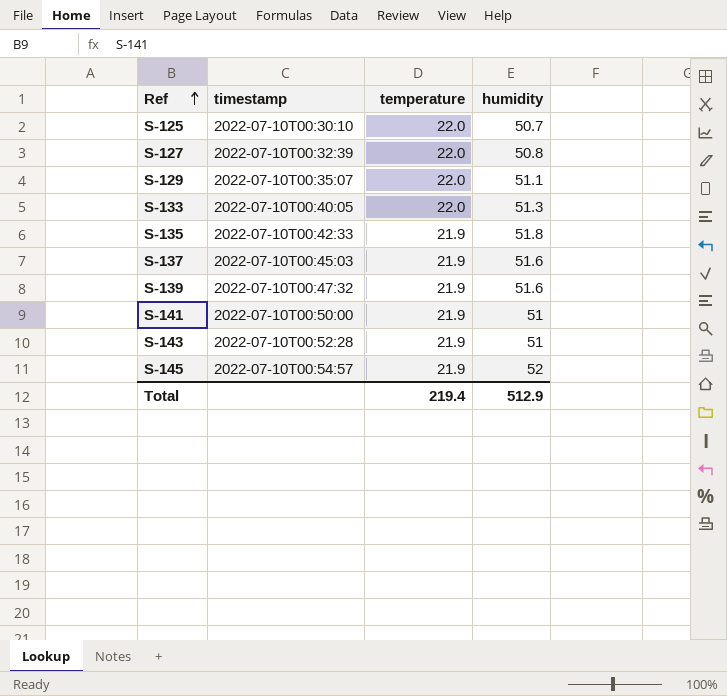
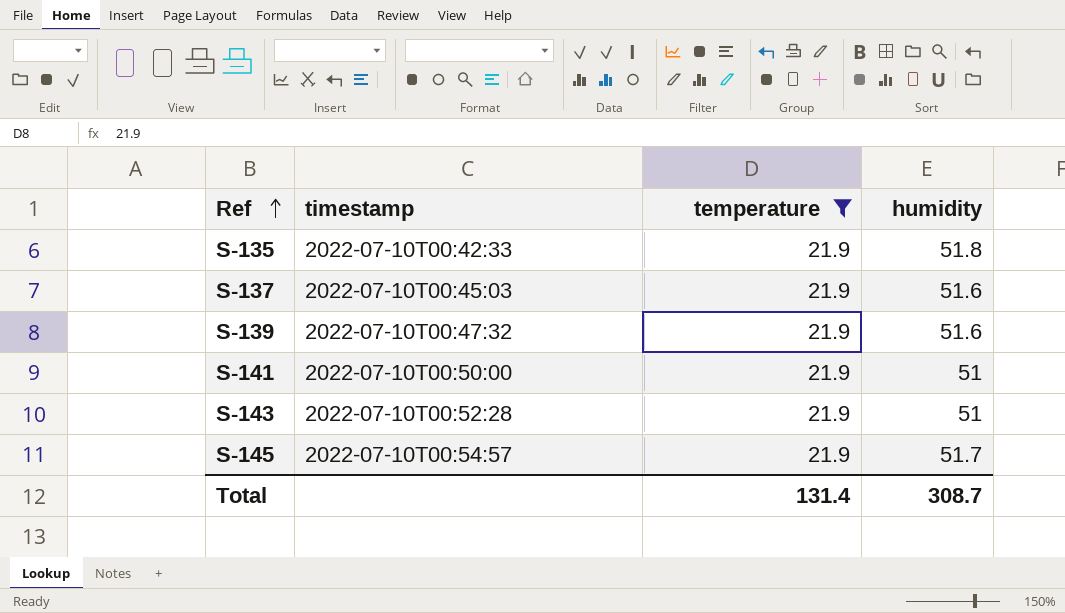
filter: none -> temperature = 21.9
S-145 | humidity: 52 -> 51.7
Total | temperature: 219.4 -> 131.4
Total | humidity: 512.9 -> 308.7

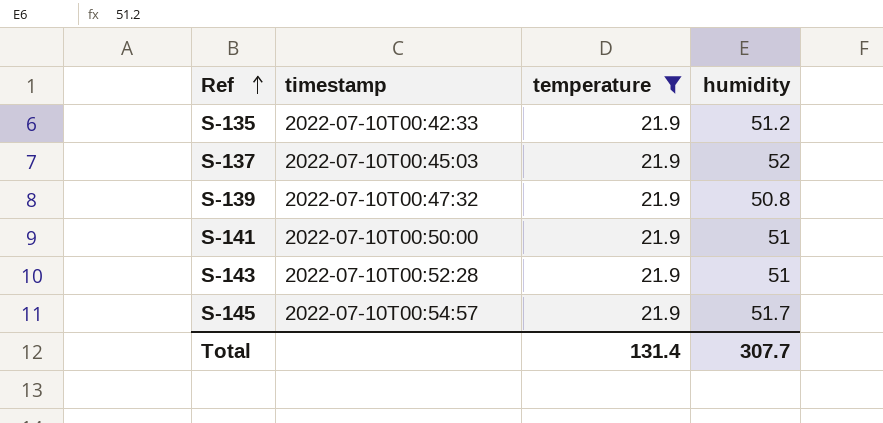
S-135 | humidity: 51.8 -> 51.2
S-137 | humidity: 51.6 -> 52
S-139 | humidity: 51.6 -> 50.8
Total | humidity: 308.7 -> 307.7

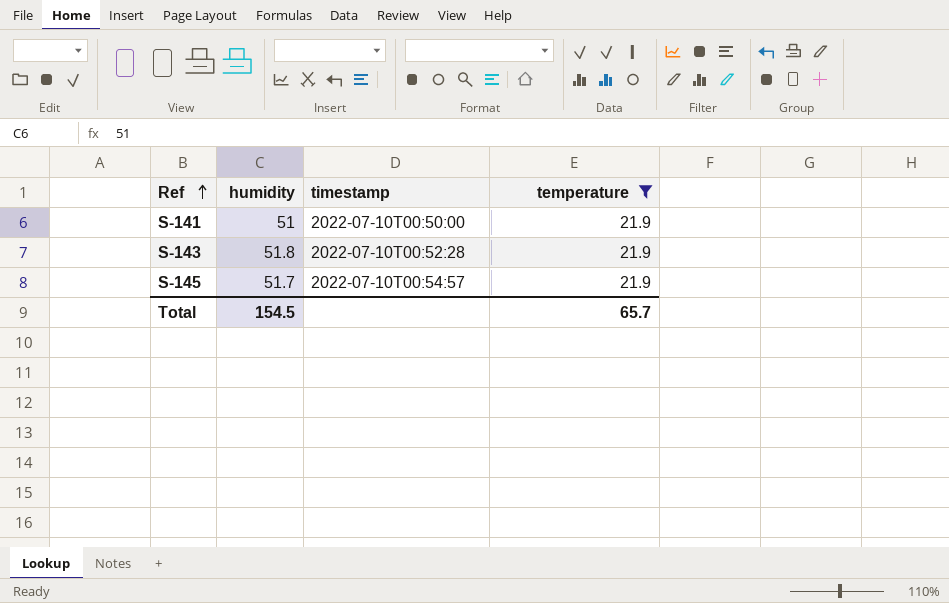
column humidity | position: 4 -> 2
row S-135: 2022-07-10T00:42:33 | 21.9 | 51.2 -> none
row S-137: 2022-07-10T00:45:03 | 21.9 | 52 -> none
row S-139: 2022-07-10T00:47:32 | 21.9 | 50.8 -> none
S-143 | humidity: 51 -> 51.8
Total | humidity: 307.7 -> 154.5
Total | temperature: 131.4 -> 65.7

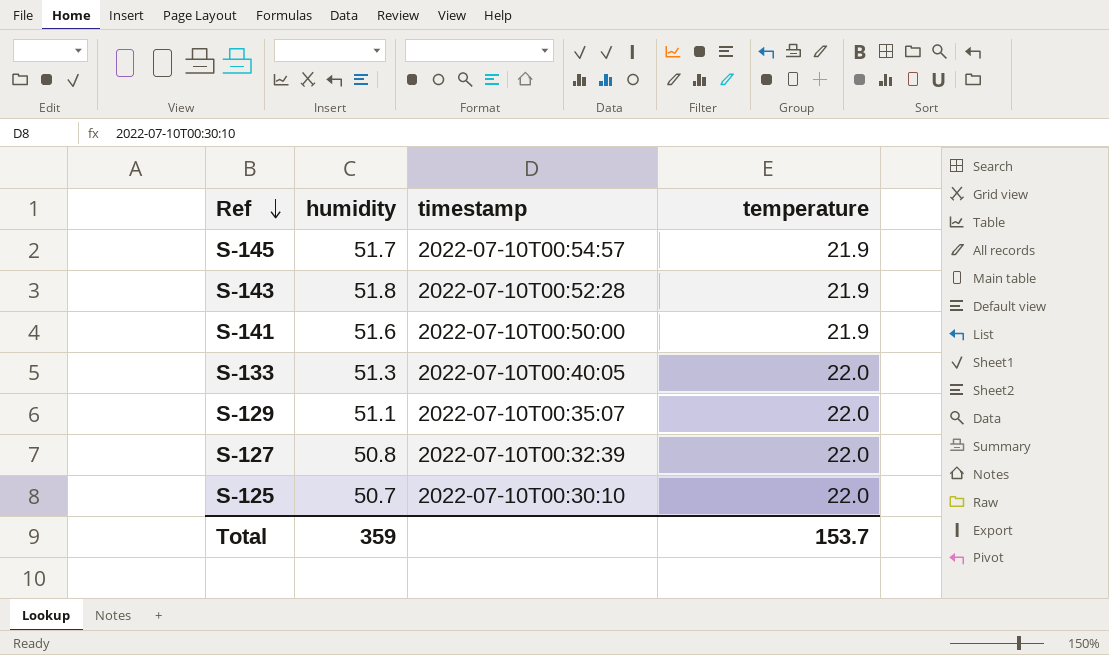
filter: temperature = 21.9 -> none
row order: Ref ascending -> Ref descending
S-141 | humidity: 51 -> 51.6
Total | humidity: 154.5 -> 359
Total | temperature: 65.7 -> 153.7

